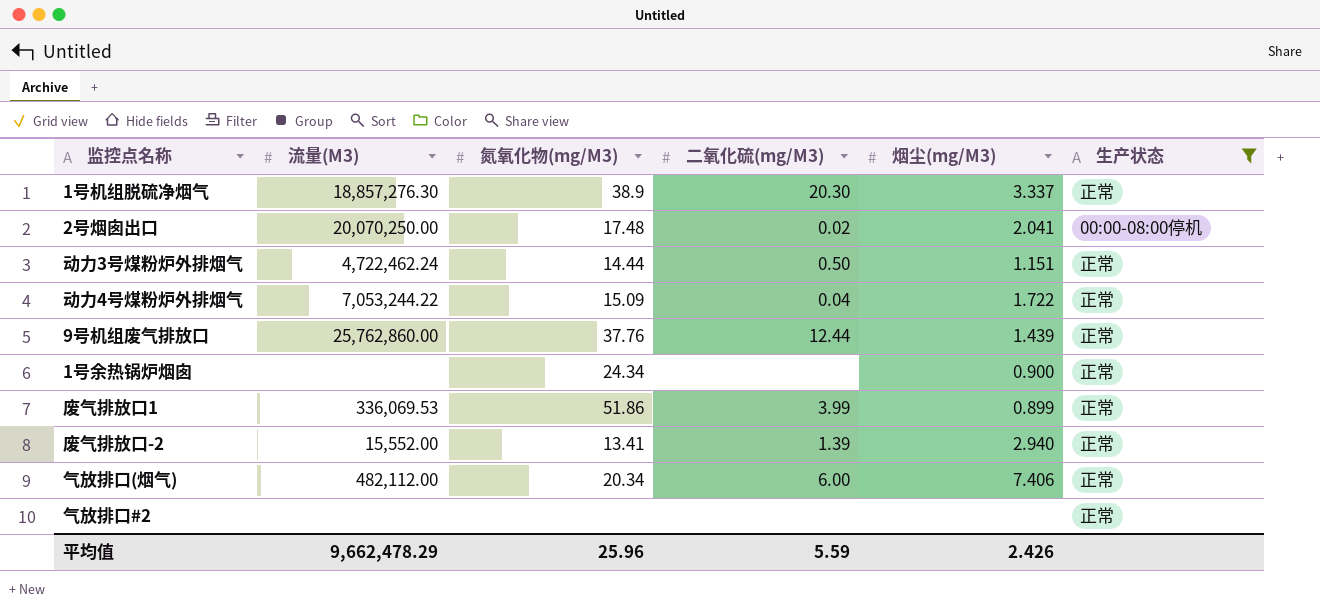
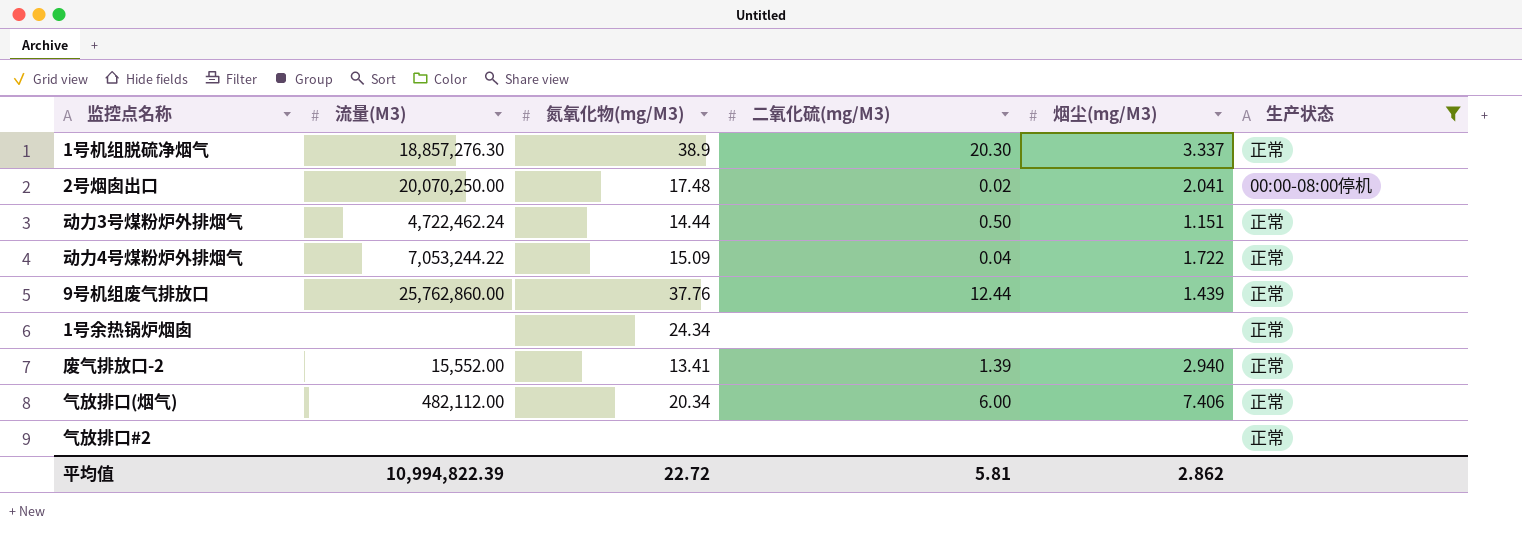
row 废气排放口1: 336,069.53 | 51.86 | 3.99 | 0.899 | 正常 -> none
1号余热锅炉烟囱 | 烟尘(mg/M3): 0.900 -> none
平均值 | 流量(M3): 9,662,478.29 -> 10,994,822.39
平均值 | 氮氧化物(mg/M3): 25.96 -> 22.72
平均值 | 二氧化硫(mg/M3): 5.59 -> 5.81
平均值 | 烟尘(mg/M3): 2.426 -> 2.862

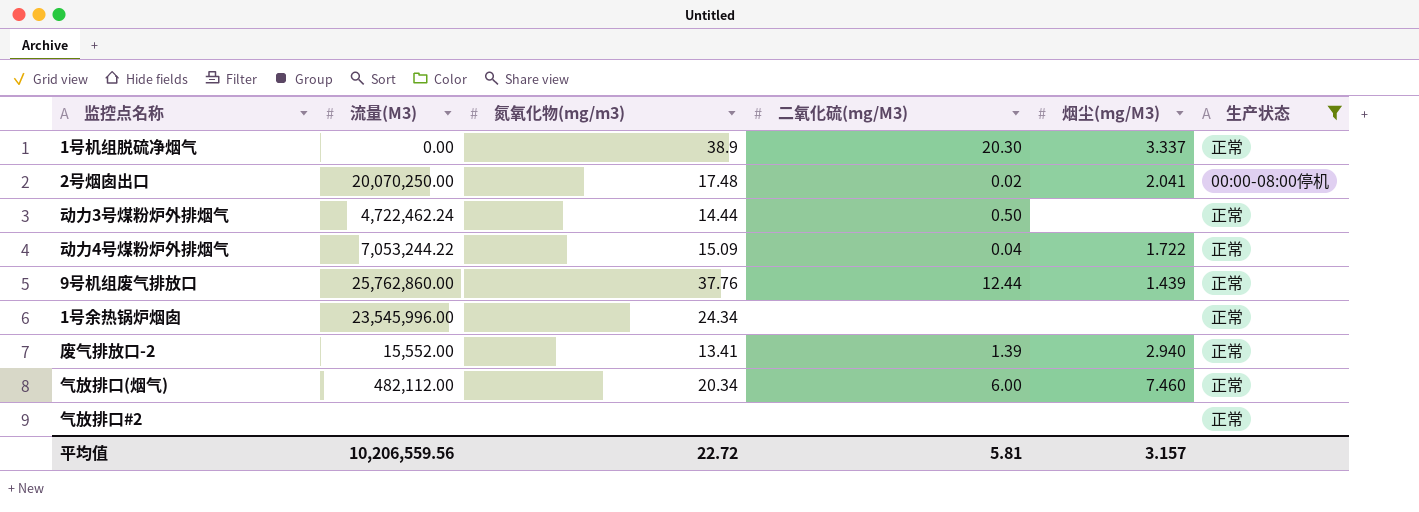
column name: 氮氧化物(mg/M3) -> 氮氧化物(mg/m3)
1号机组脱硫净烟气 | 流量(M3): 18,857,276.30 -> 0.00
动力3号煤粉炉外排烟气 | 烟尘(mg/M3): 1.151 -> none
1号余热锅炉烟囱 | 流量(M3): none -> 23,545,996.00
气放排口(烟气) | 烟尘(mg/M3): 7.406 -> 7.460
平均值 | 流量(M3): 10,994,822.39 -> 10,206,559.56
平均值 | 烟尘(mg/M3): 2.862 -> 3.157

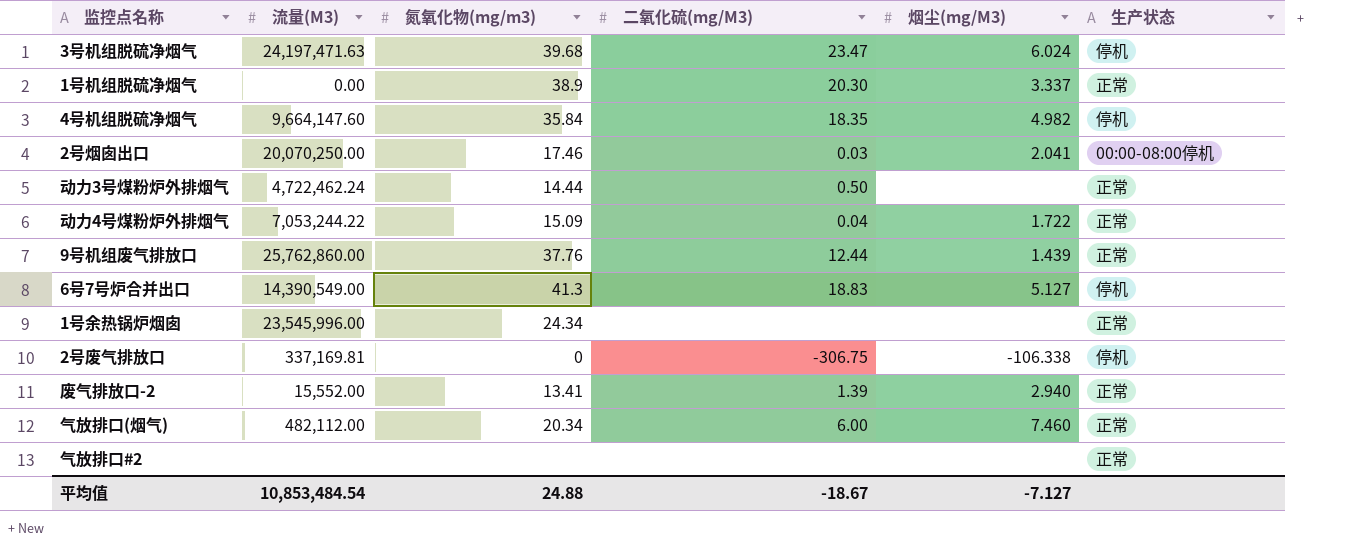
filter: 生产状态 != 停机 -> none
2号烟囱出口 | 氮氧化物(mg/m3): 17.48 -> 17.46
2号烟囱出口 | 二氧化硫(mg/M3): 0.02 -> 0.03
平均值 | 流量(M3): 10,206,559.56 -> 10,853,484.54
平均值 | 氮氧化物(mg/m3): 22.72 -> 24.88
平均值 | 二氧化硫(mg/M3): 5.81 -> -18.67
平均值 | 烟尘(mg/M3): 3.157 -> -7.127

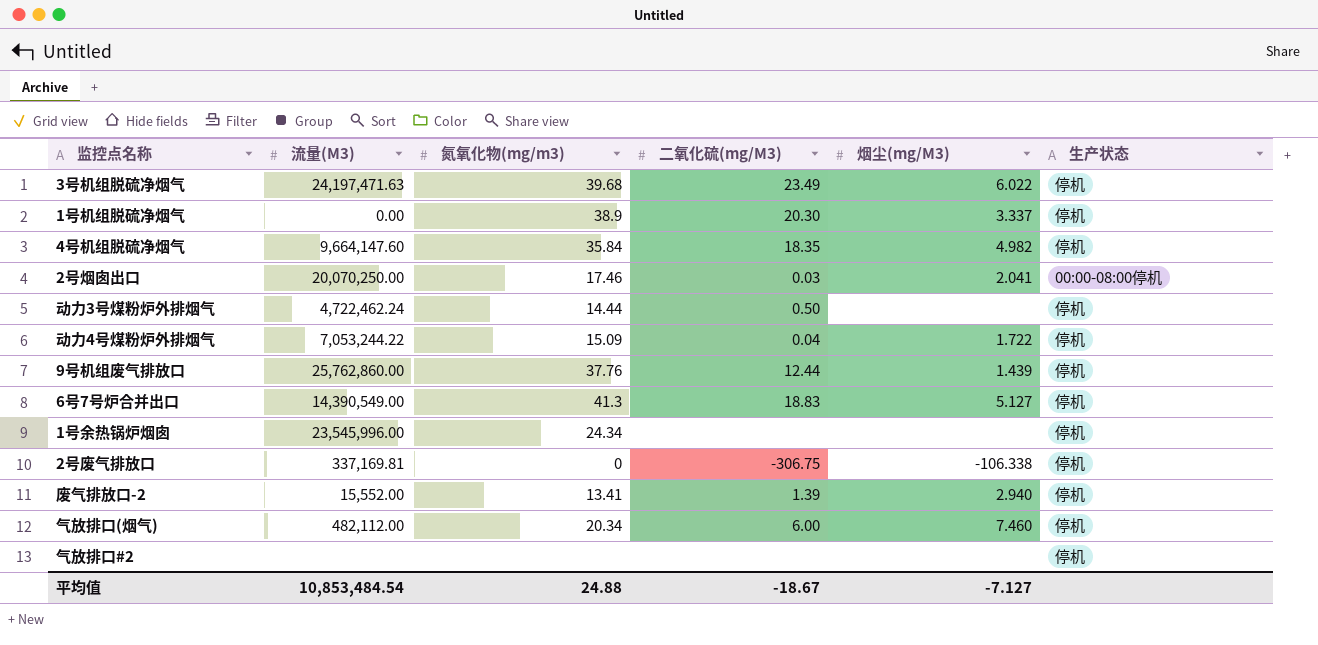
3号机组脱硫净烟气 | 二氧化硫(mg/M3): 23.47 -> 23.49
3号机组脱硫净烟气 | 烟尘(mg/M3): 6.024 -> 6.022
1号机组脱硫净烟气 | 生产状态: 正常 -> 停机
动力3号煤粉炉外排烟气 | 生产状态: 正常 -> 停机
动力4号煤粉炉外排烟气 | 生产状态: 正常 -> 停机
9号机组废气排放口 | 生产状态: 正常 -> 停机
1号余热锅炉烟囱 | 生产状态: 正常 -> 停机
废气排放口-2 | 生产状态: 正常 -> 停机
气放排口(烟气) | 生产状态: 正常 -> 停机
气放排口#2 | 生产状态: 正常 -> 停机

